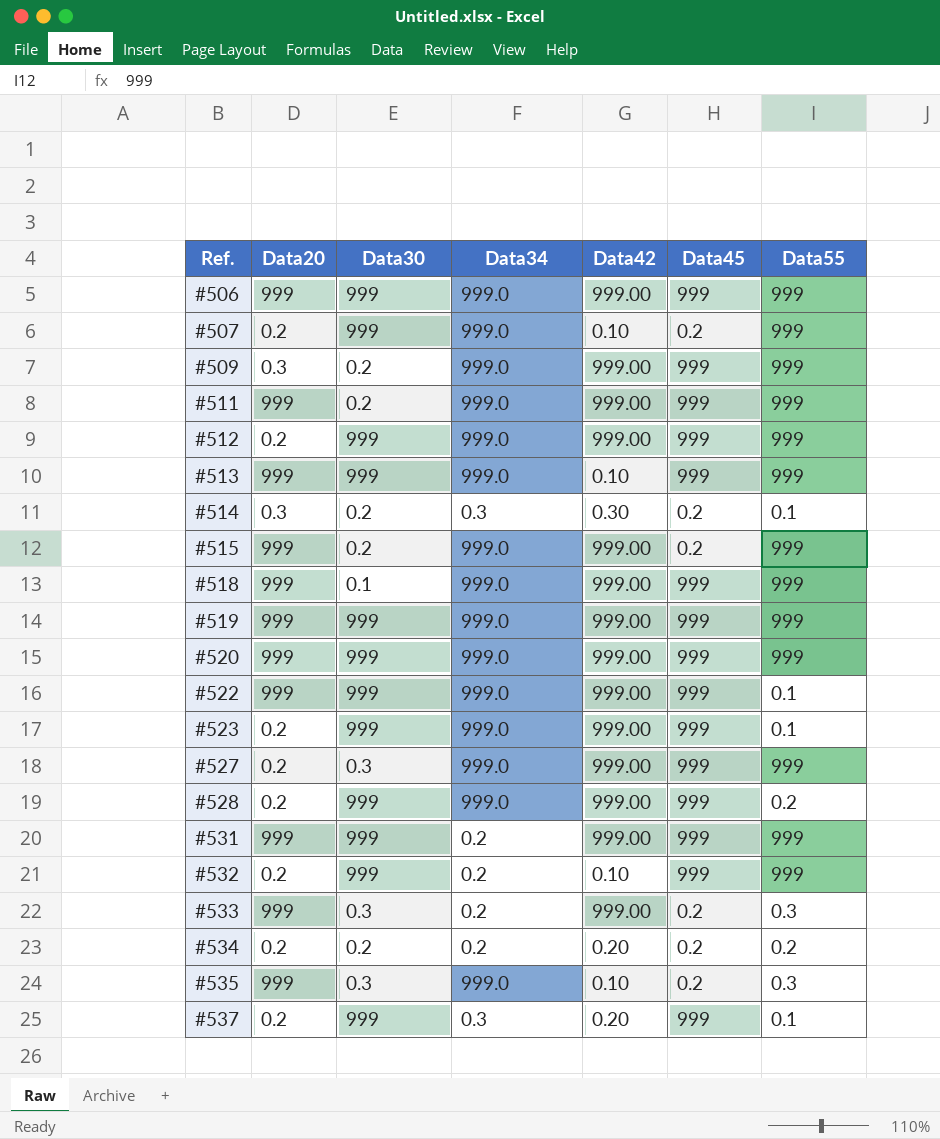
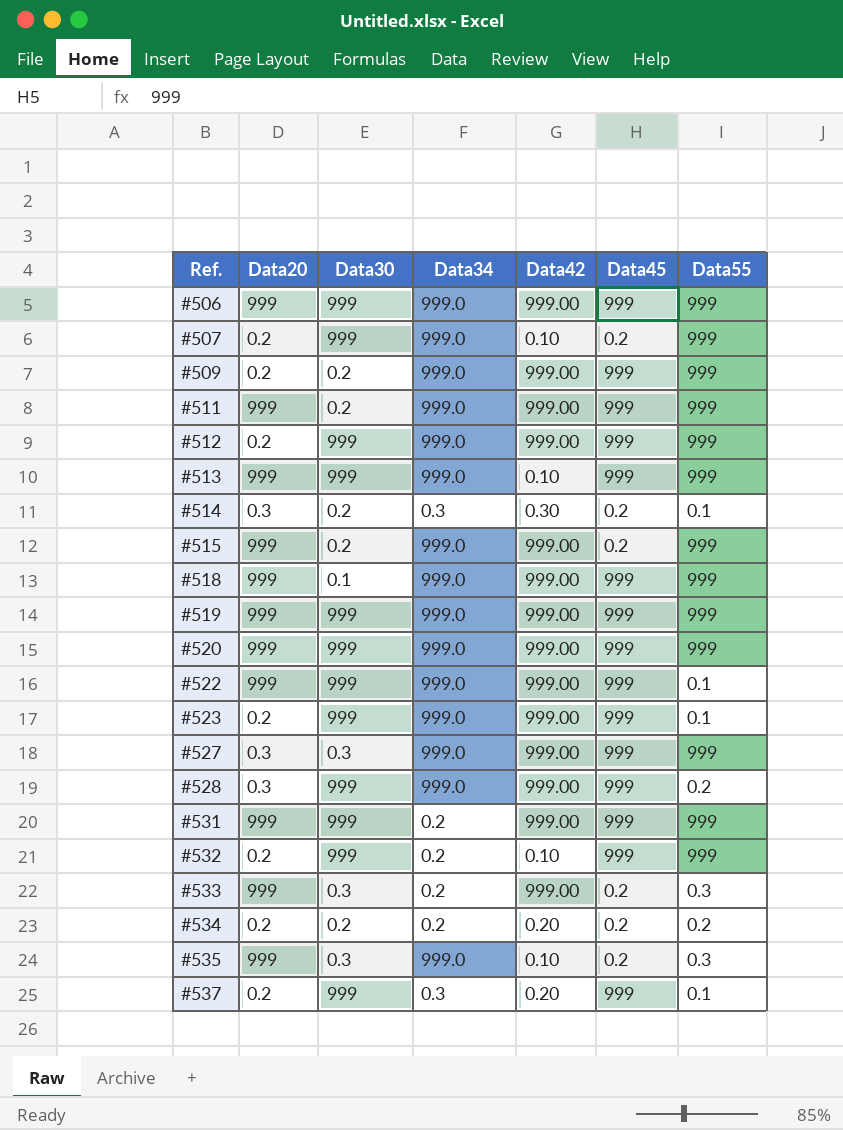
#509 | Data20: 0.3 -> 0.2
#527 | Data20: 0.2 -> 0.3
#528 | Data20: 0.2 -> 0.3

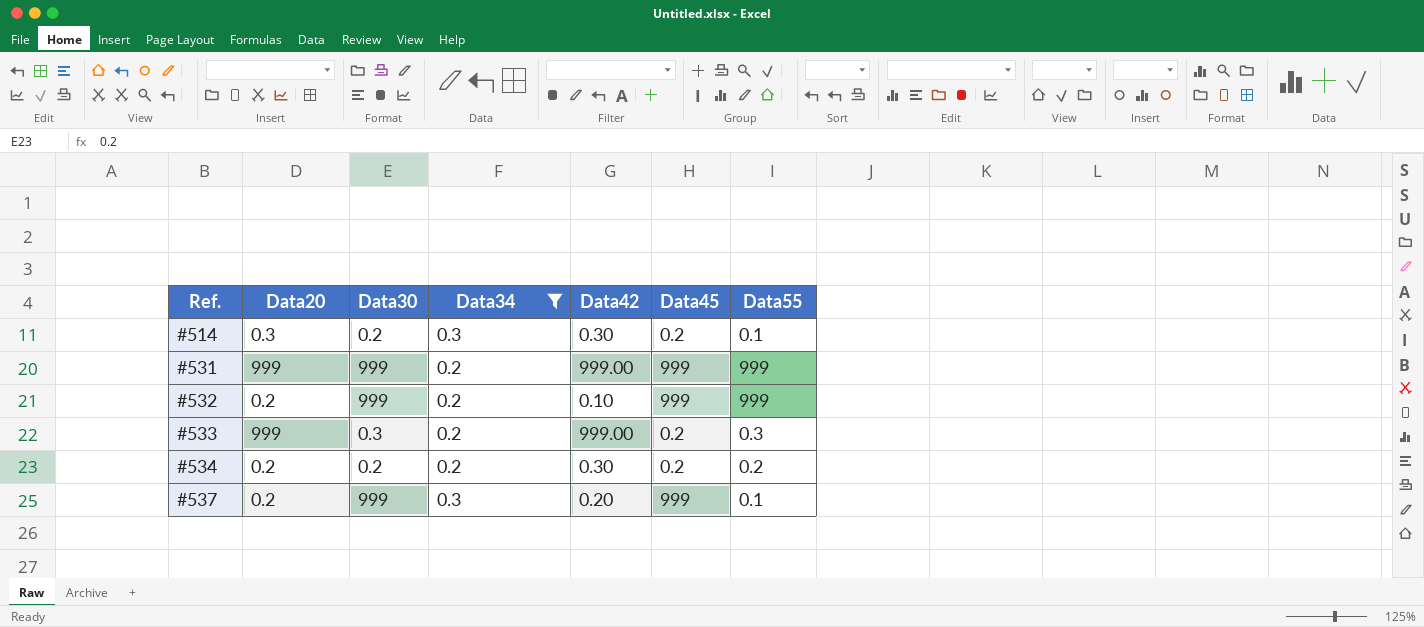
filter: none -> Data34 != 999.0
#534 | Data42: 0.20 -> 0.30

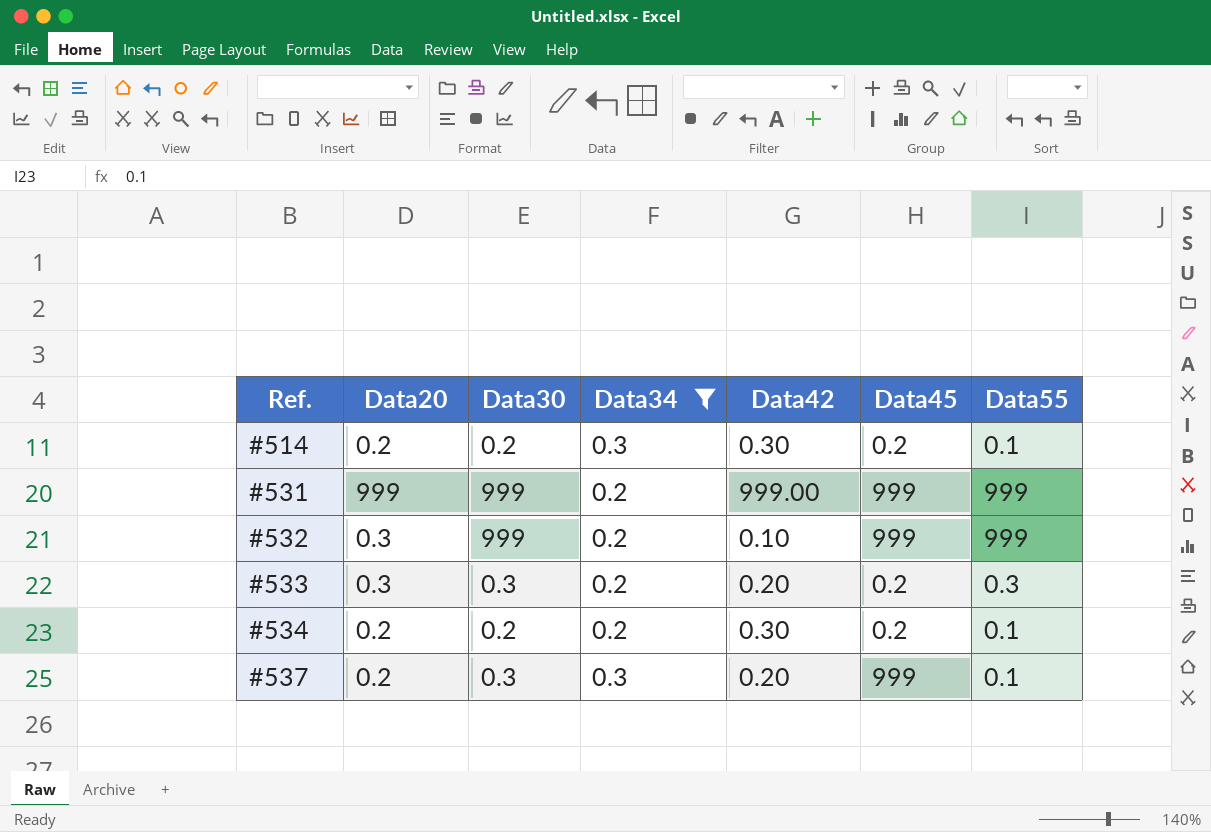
#514 | Data20: 0.3 -> 0.2
#532 | Data20: 0.2 -> 0.3
#533 | Data20: 999 -> 0.3
#533 | Data42: 999.00 -> 0.20
#534 | Data55: 0.2 -> 0.1
#537 | Data30: 999 -> 0.3

